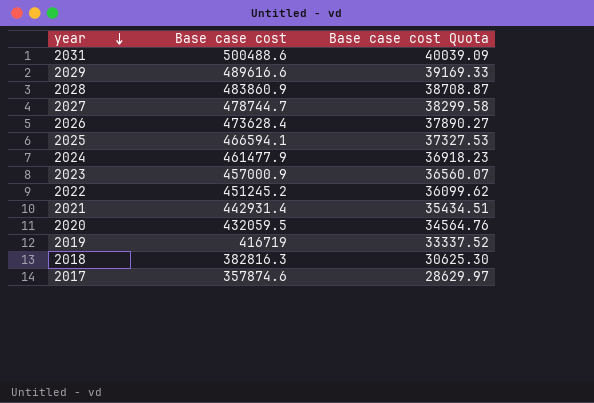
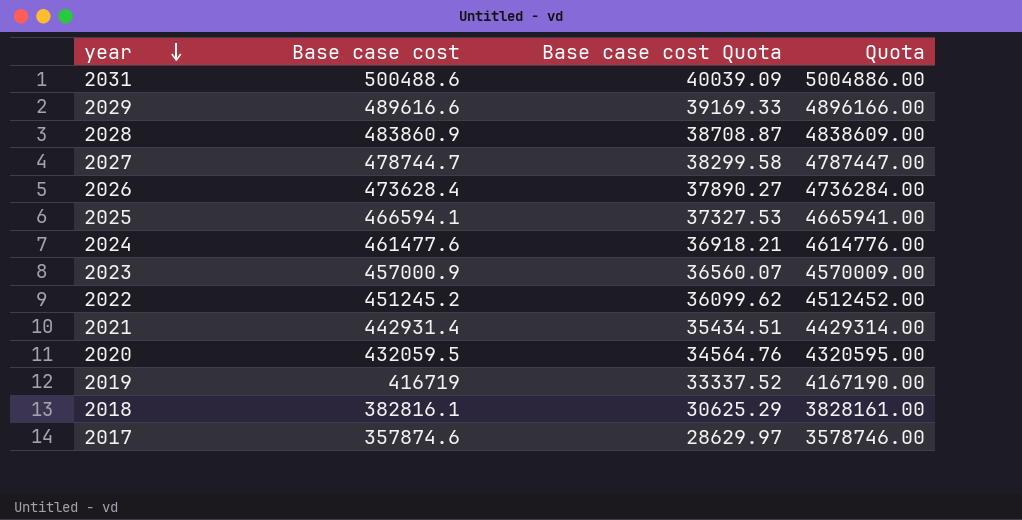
column Quota | formula: none -> [Base case cost] * 10
2024 | Base case cost: 461477.9 -> 461477.6
2024 | Base case cost Quota: 36918.23 -> 36918.21
2018 | Base case cost: 382816.3 -> 382816.1
2018 | Base case cost Quota: 30625.30 -> 30625.29

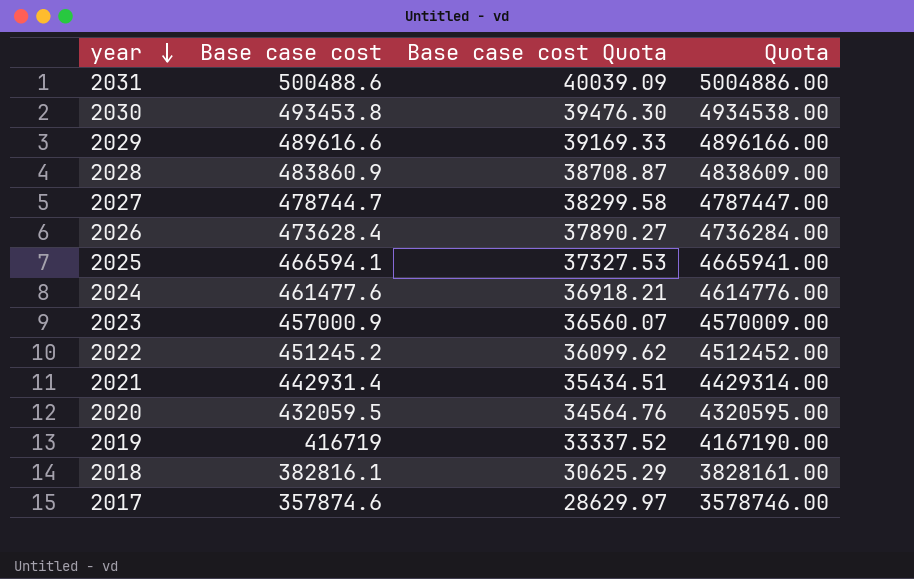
row 2030: none -> 493453.8 | 39476.30 | 4934538.00

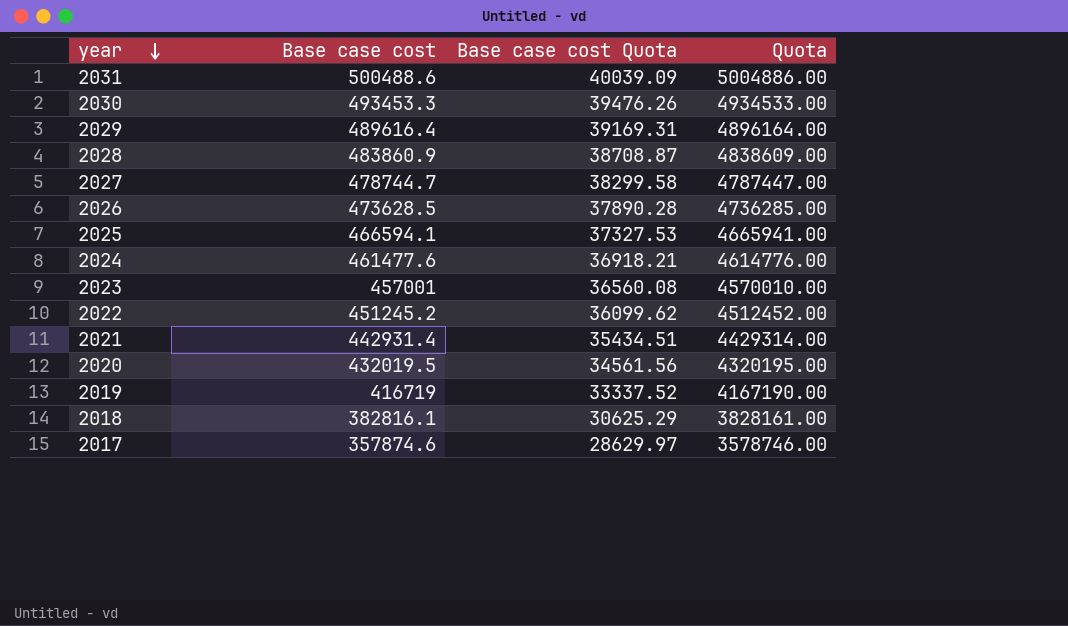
2030 | Base case cost: 493453.8 -> 493453.3
2030 | Base case cost Quota: 39476.30 -> 39476.26
2030 | Quota: 4934538.00 -> 4934533.00
2029 | Base case cost: 489616.6 -> 489616.4
2029 | Base case cost Quota: 39169.33 -> 39169.31
2029 | Quota: 4896166.00 -> 4896164.00
2026 | Base case cost: 473628.4 -> 473628.5
2026 | Base case cost Quota: 37890.27 -> 37890.28
2026 | Quota: 4736284.00 -> 4736285.00
2023 | Base case cost: 457000.9 -> 457001
2023 | Base case cost Quota: 36560.07 -> 36560.08
2023 | Quota: 4570009.00 -> 4570010.00
2020 | Base case cost: 432059.5 -> 432019.5
2020 | Base case cost Quota: 34564.76 -> 34561.56
2020 | Quota: 4320595.00 -> 4320195.00

